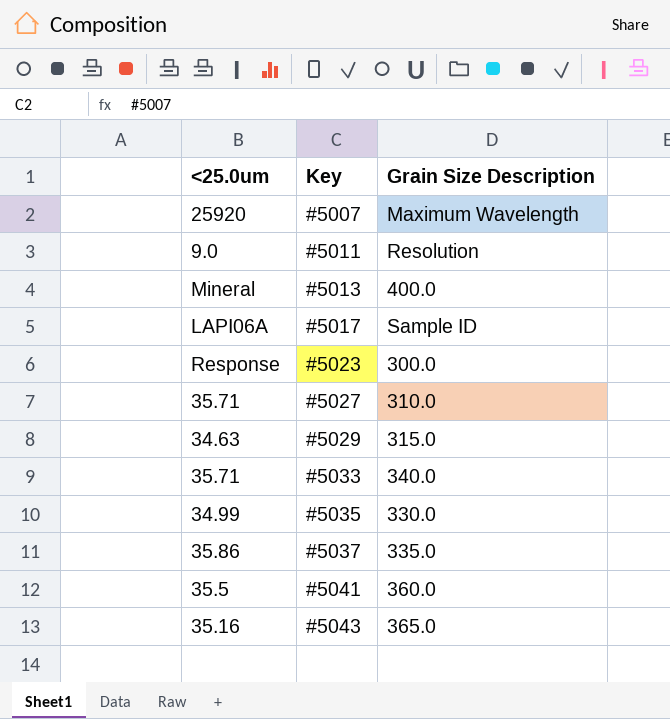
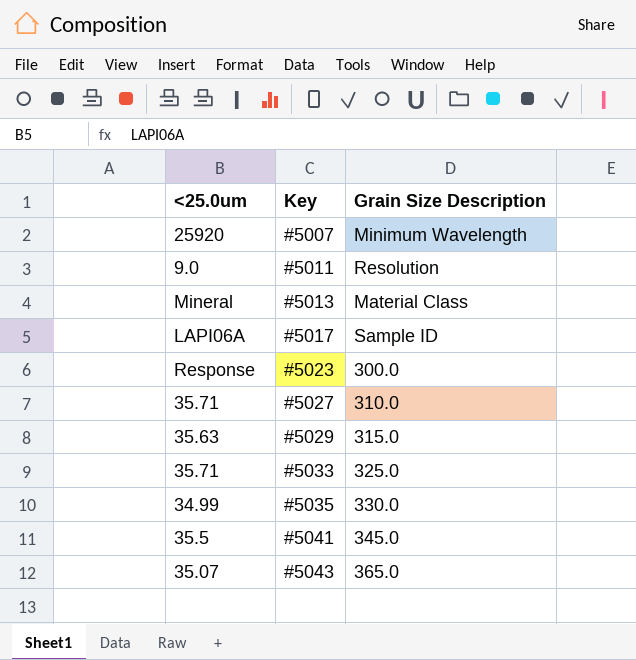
row #5037: 35.86 | 335.0 -> none
#5007 | Grain Size Description: Maximum Wavelength -> Minimum Wavelength
#5013 | Grain Size Description: 400.0 -> Material Class
#5029 | <25.0um: 34.63 -> 35.63
#5033 | Grain Size Description: 340.0 -> 325.0
#5041 | Grain Size Description: 360.0 -> 345.0
#5043 | <25.0um: 35.16 -> 35.07

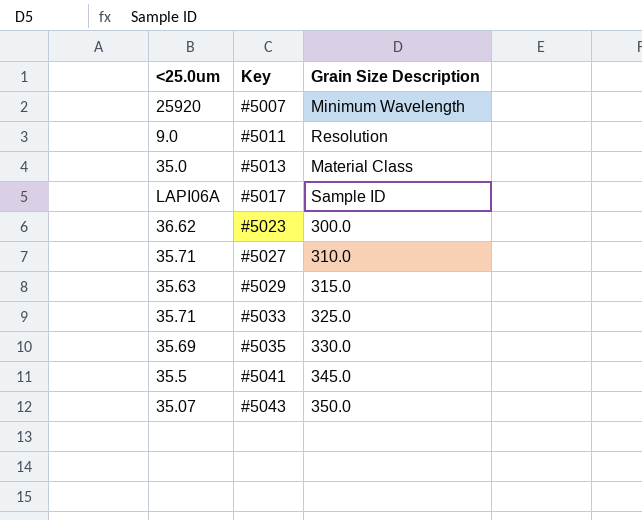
#5013 | <25.0um: Mineral -> 35.0
#5023 | <25.0um: Response -> 36.62
#5035 | <25.0um: 34.99 -> 35.69
#5043 | Grain Size Description: 365.0 -> 350.0

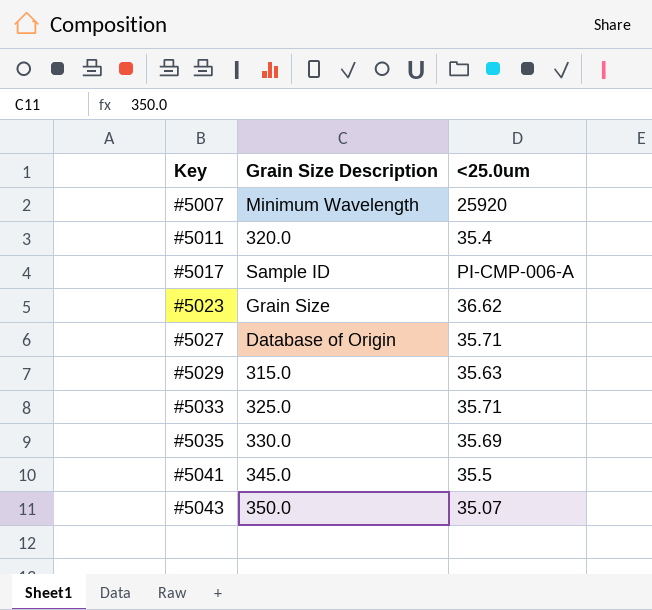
column <25.0um | position: 1 -> 3
row #5013: 35.0 | Material Class -> none
#5011 | Grain Size Description: Resolution -> 320.0
#5011 | <25.0um: 9.0 -> 35.4
#5017 | <25.0um: LAPI06A -> PI-CMP-006-A
#5023 | Grain Size Description: 300.0 -> Grain Size
#5027 | Grain Size Description: 310.0 -> Database of Origin

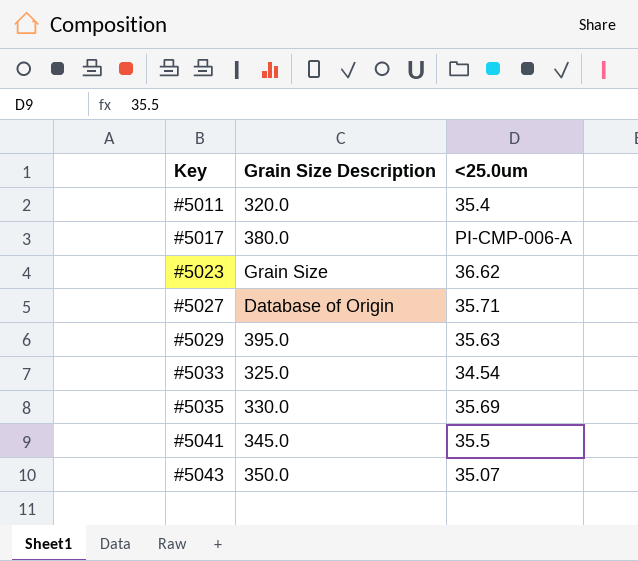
row #5007: Minimum Wavelength | 25920 -> none
#5017 | Grain Size Description: Sample ID -> 380.0
#5029 | Grain Size Description: 315.0 -> 395.0
#5033 | <25.0um: 35.71 -> 34.54

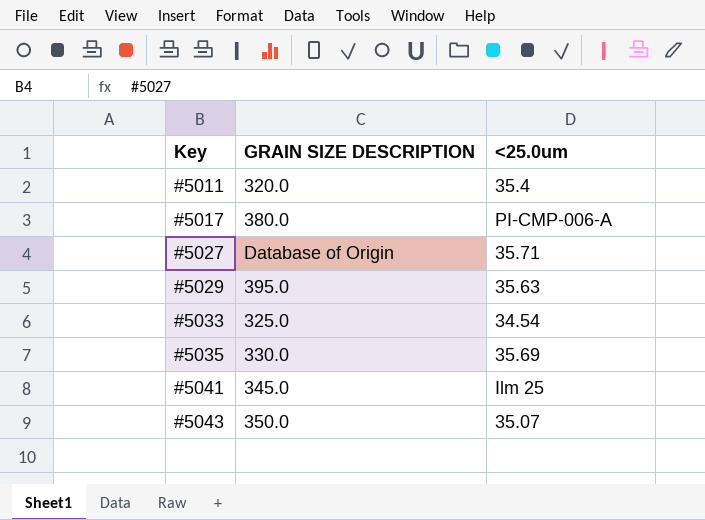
column name: Grain Size Description -> GRAIN SIZE DESCRIPTION
row #5023: Grain Size | 36.62 -> none
#5041 | <25.0um: 35.5 -> Ilm 25

